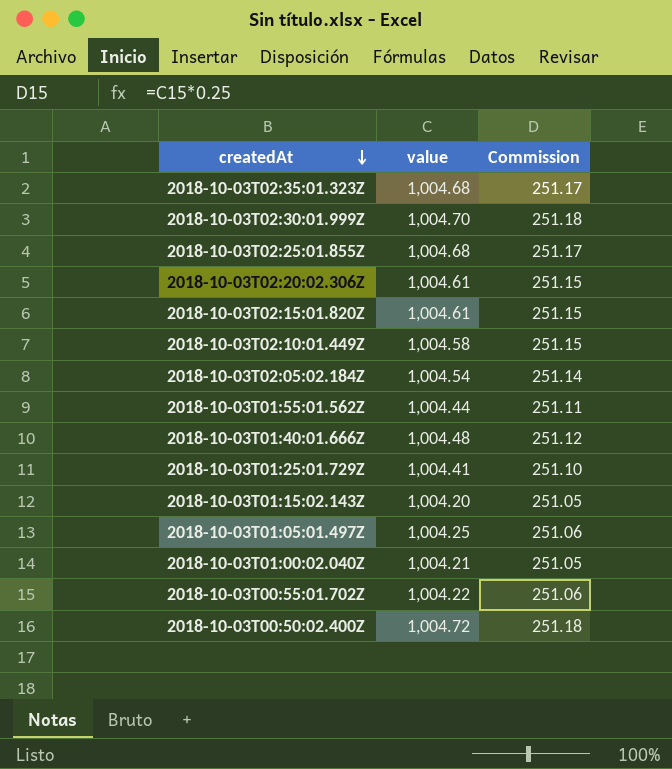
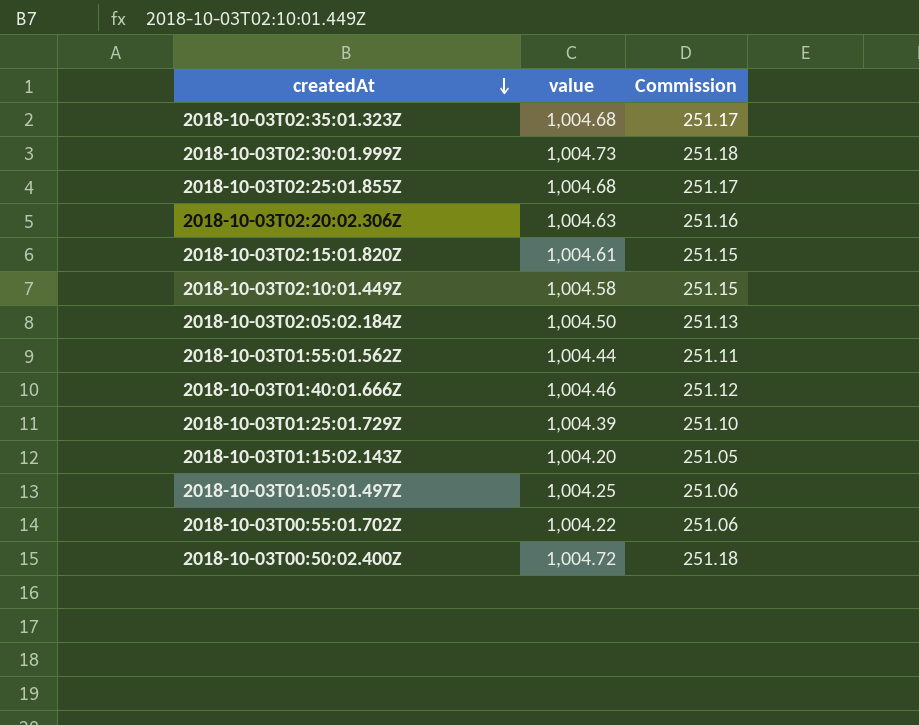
row 2018-10-03T01:00:02.040Z: 1,004.21 | 251.05 -> none
2018-10-03T02:30:01.999Z | value: 1,004.70 -> 1,004.73
2018-10-03T02:20:02.306Z | value: 1,004.61 -> 1,004.63
2018-10-03T02:20:02.306Z | Commission: 251.15 -> 251.16
2018-10-03T02:05:02.184Z | value: 1,004.54 -> 1,004.50
2018-10-03T02:05:02.184Z | Commission: 251.14 -> 251.13
2018-10-03T01:40:01.666Z | value: 1,004.48 -> 1,004.46
2018-10-03T01:25:01.729Z | value: 1,004.41 -> 1,004.39

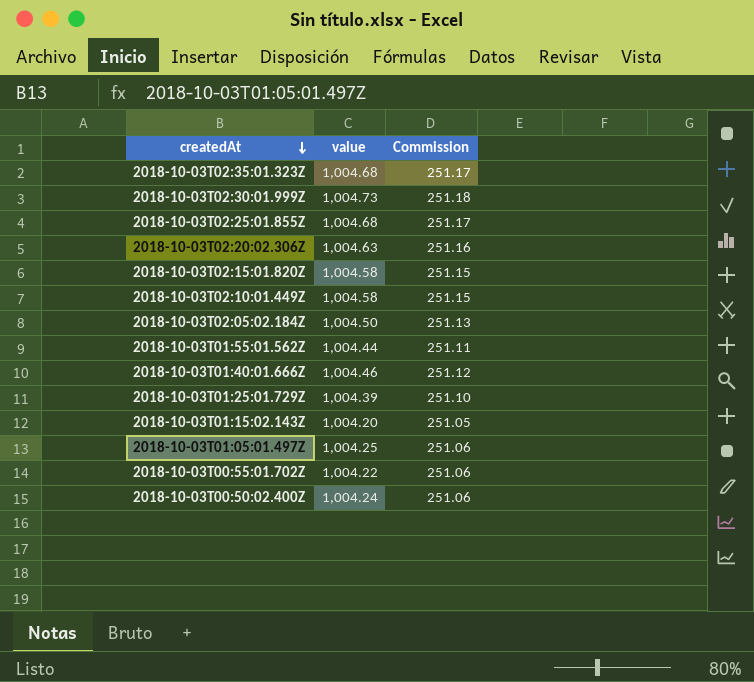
2018-10-03T02:15:01.820Z | value: 1,004.61 -> 1,004.58
2018-10-03T00:50:02.400Z | value: 1,004.72 -> 1,004.24
2018-10-03T00:50:02.400Z | Commission: 251.18 -> 251.06

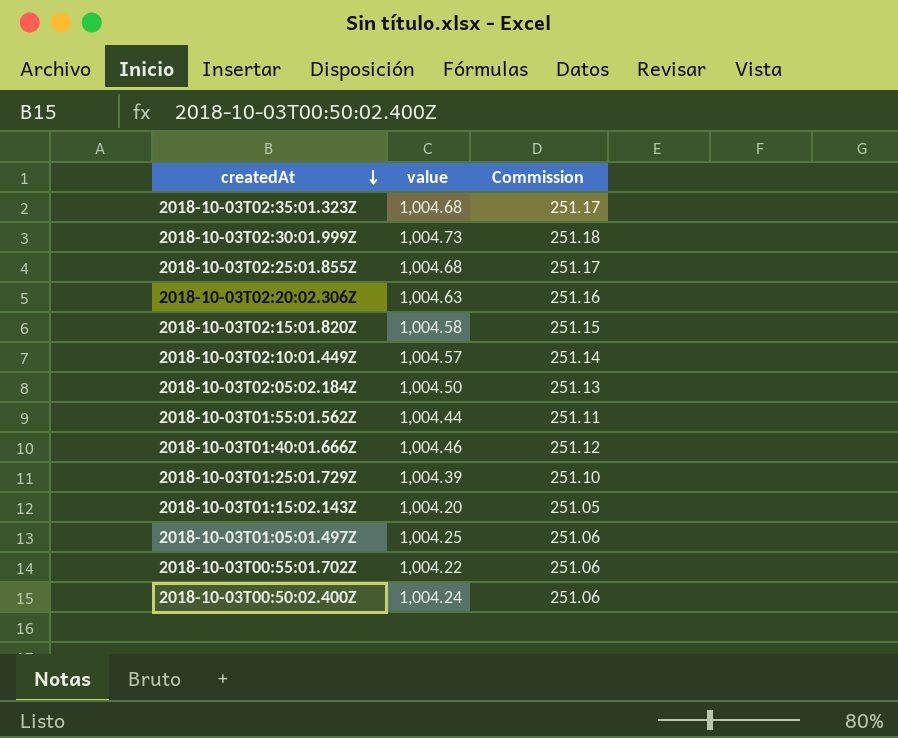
2018-10-03T02:10:01.449Z | value: 1,004.58 -> 1,004.57
2018-10-03T02:10:01.449Z | Commission: 251.15 -> 251.14

